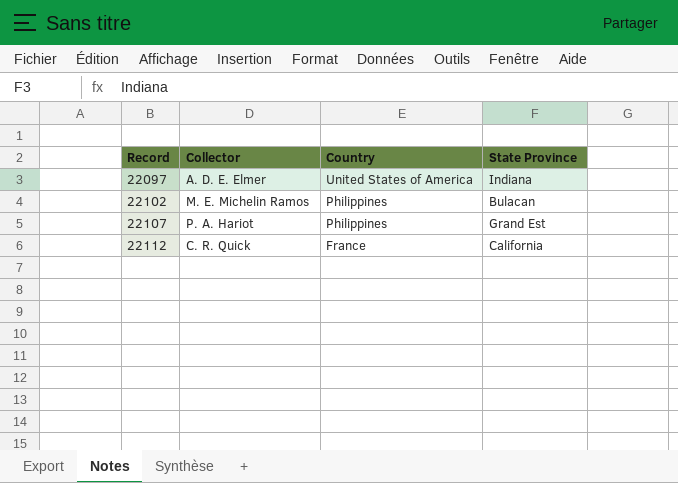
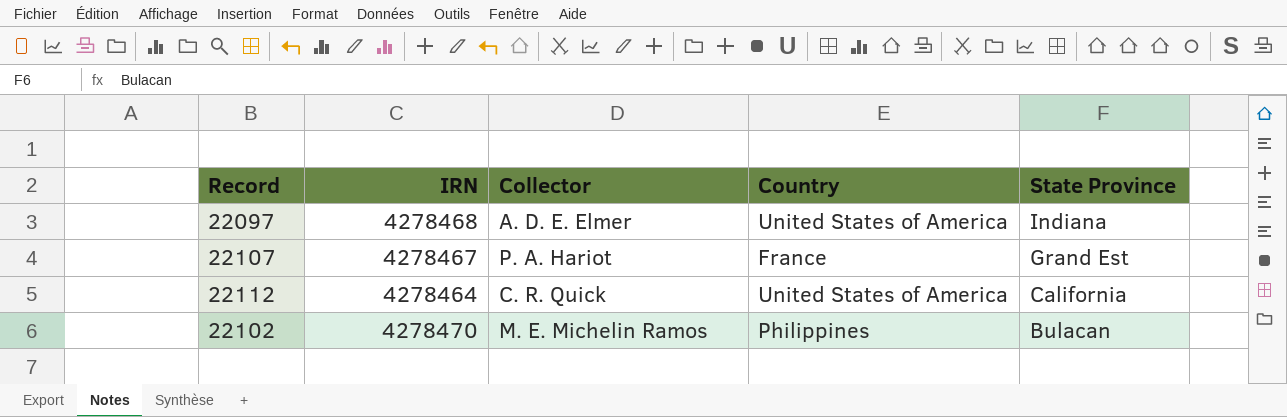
row order: Record ascending -> State Province descending
column IRN | position: none -> 2
22107 | Country: Philippines -> France
22112 | Country: France -> United States of America

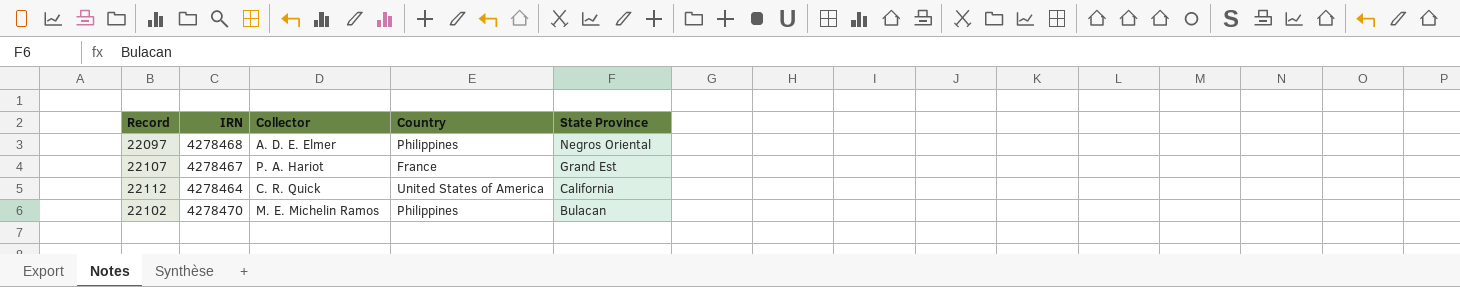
22097 | Country: United States of America -> Philippines
22097 | State Province: Indiana -> Negros Oriental

